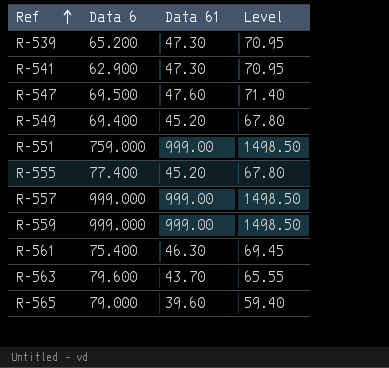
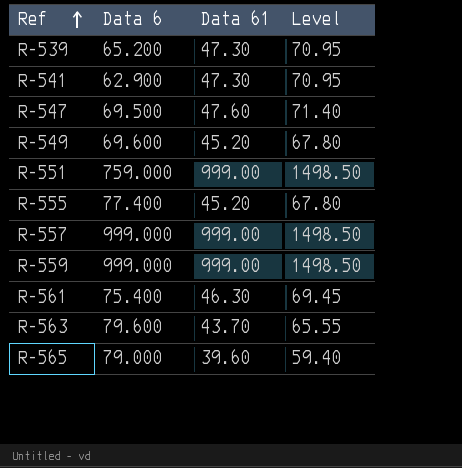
R-549 | Data 6: 69.400 -> 69.600

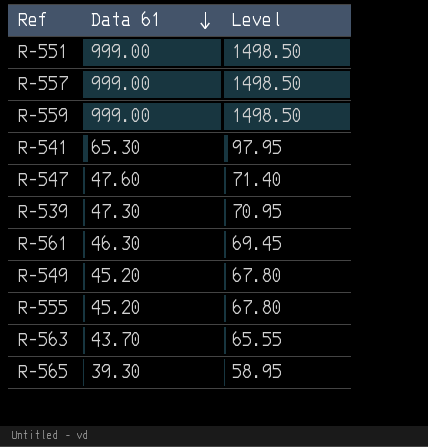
row order: Ref ascending -> Data 61 descending
column Data 6 | position: 2 -> none
R-541 | Data 61: 47.30 -> 65.30
R-541 | Level: 70.95 -> 97.95
R-565 | Data 61: 39.60 -> 39.30
R-565 | Level: 59.40 -> 58.95

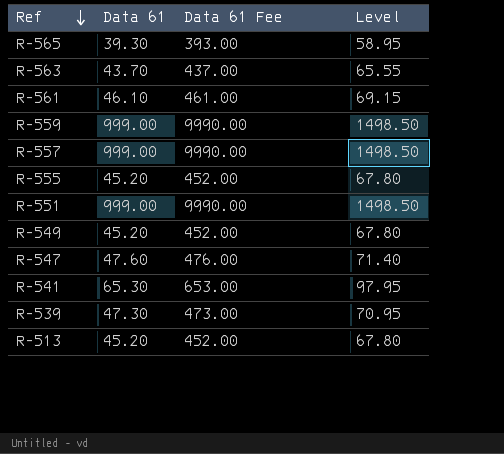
row order: Data 61 descending -> Ref descending
column Data 61 Fee | formula: none -> [Data 61] * 10
R-561 | Data 61: 46.30 -> 46.10
R-561 | Level: 69.45 -> 69.15
row R-513: none -> 45.20 | 452.00 | 67.80

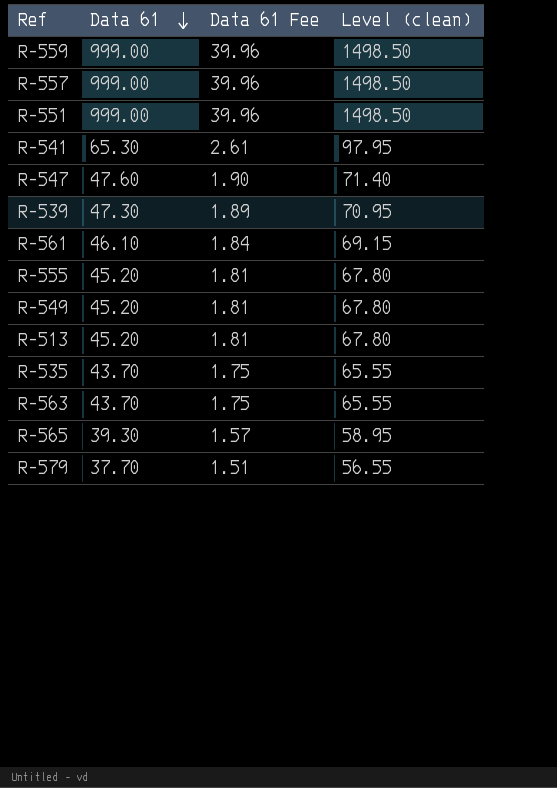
row order: Ref descending -> Data 61 descending
column Data 61 Fee | formula: [Data 61] * 10 -> [Data 61] * 0.04
column name: Level -> Level (clean)
row R-535: none -> 43.70 | 1.75 | 65.55
row R-579: none -> 37.70 | 1.51 | 56.55

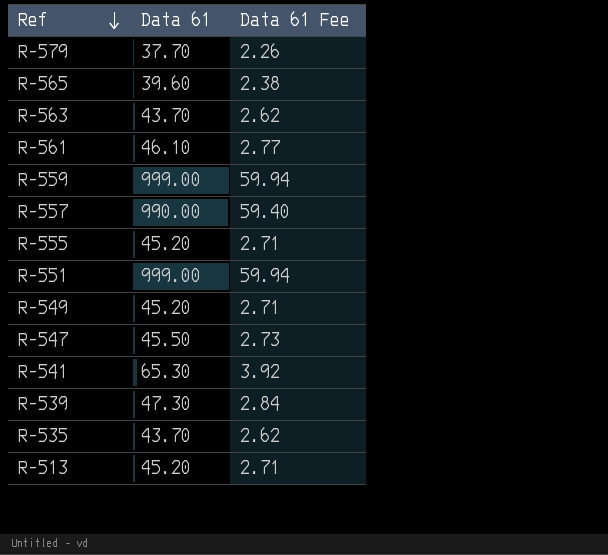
row order: Data 61 descending -> Ref descending
column Level (clean) | formula: [Data 61] * 1.5 -> none
column Data 61 Fee | formula: [Data 61] * 0.04 -> [Data 61] * 0.06
R-565 | Data 61: 39.30 -> 39.60
R-557 | Data 61: 999.00 -> 990.00
R-547 | Data 61: 47.60 -> 45.50

